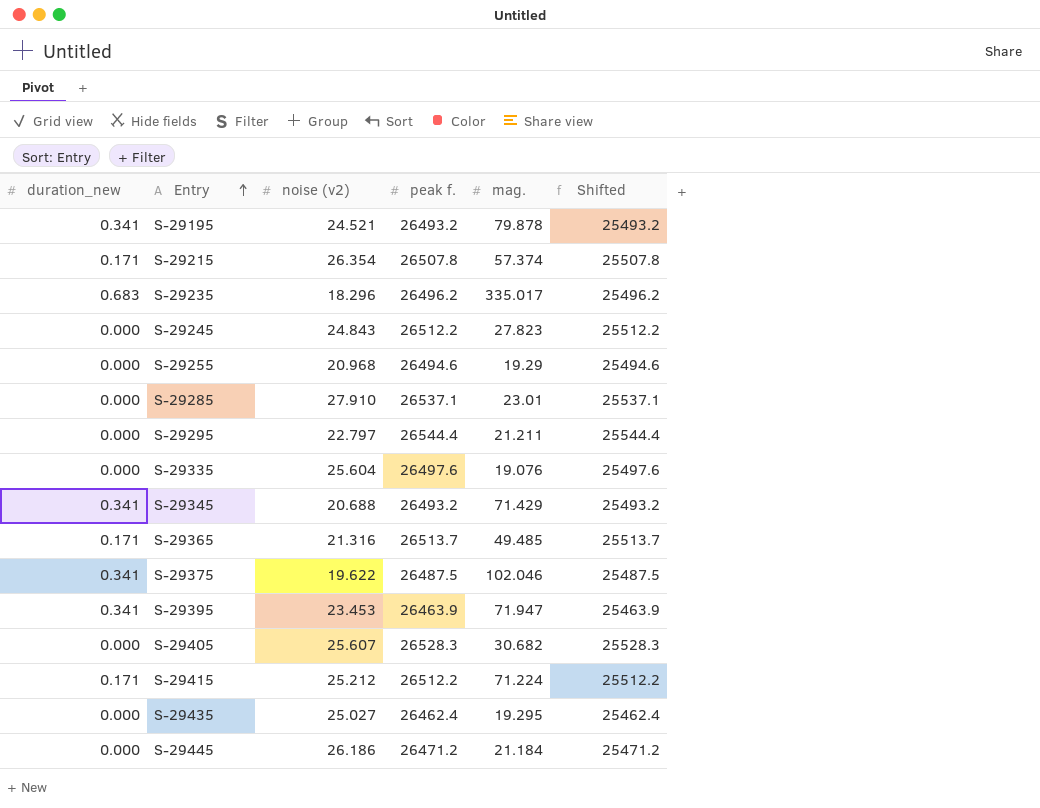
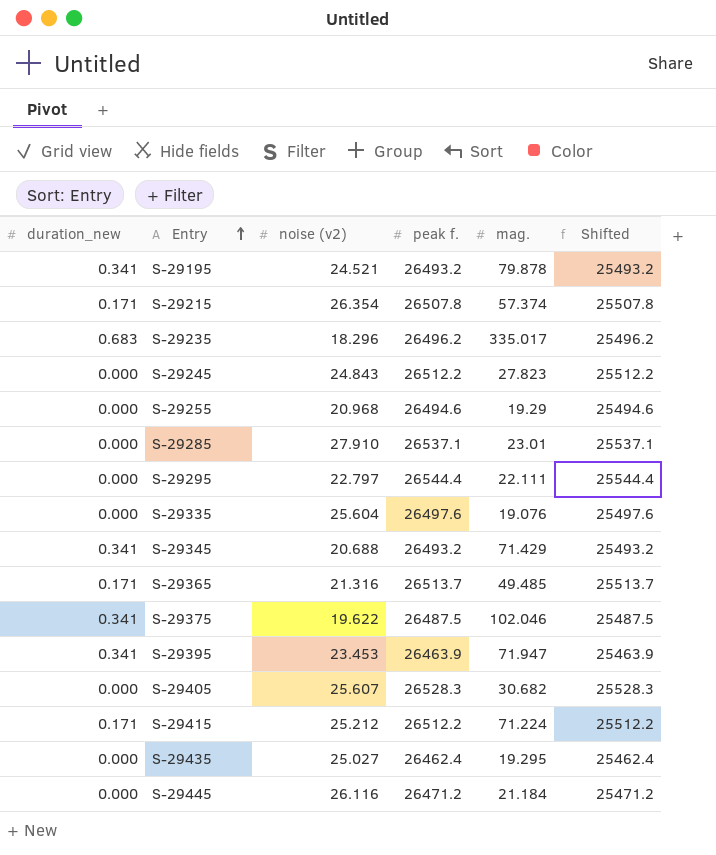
S-29295 | mag.: 21.211 -> 22.111
S-29445 | noise (v2): 26.186 -> 26.116

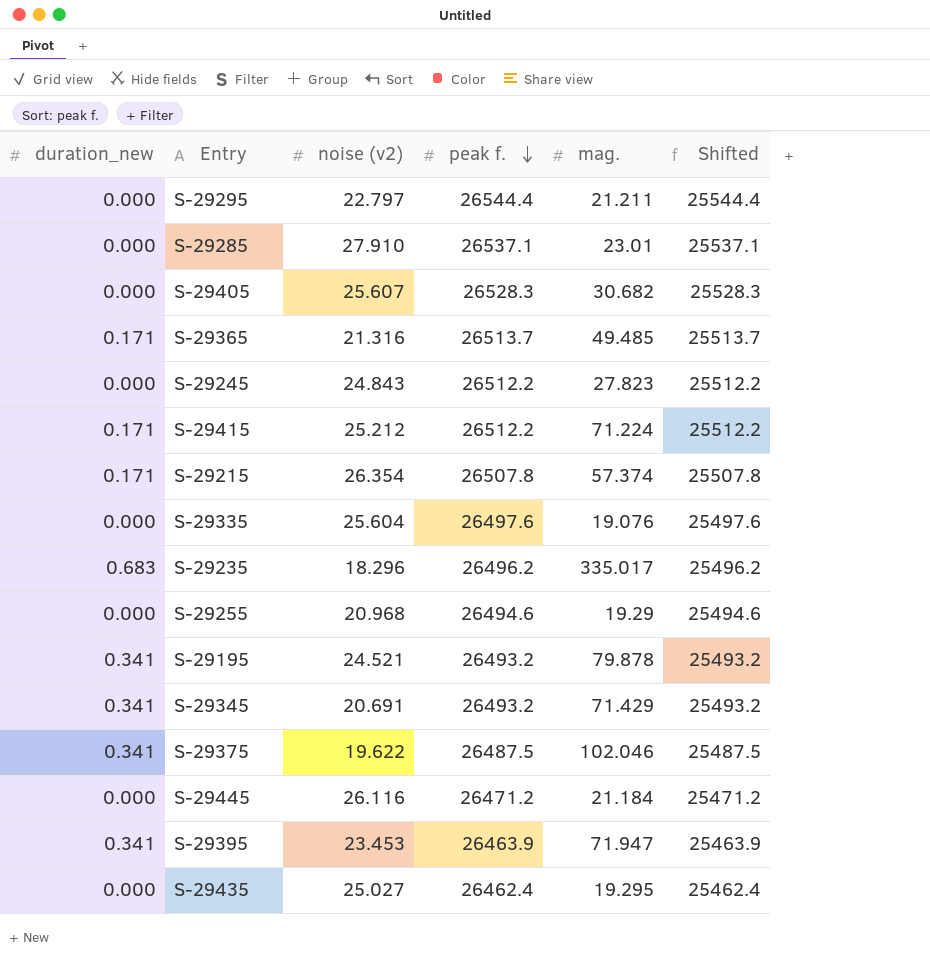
row order: Entry ascending -> peak f. descending
S-29295 | mag.: 22.111 -> 21.211
S-29345 | noise (v2): 20.688 -> 20.691

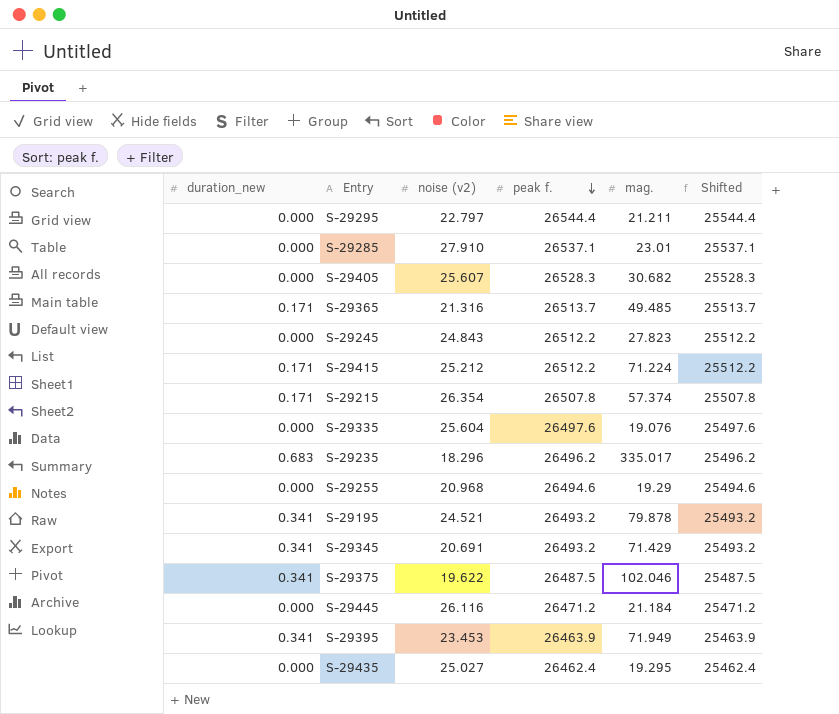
S-29395 | mag.: 71.947 -> 71.949

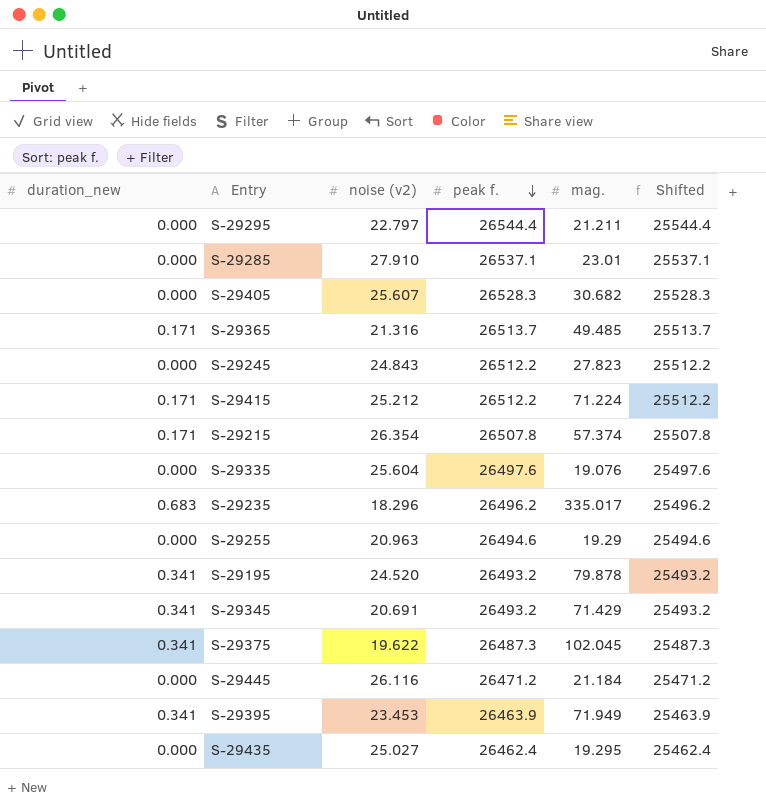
S-29255 | noise (v2): 20.968 -> 20.963
S-29195 | noise (v2): 24.521 -> 24.520
S-29375 | peak f.: 26487.5 -> 26487.3
S-29375 | mag.: 102.046 -> 102.045
S-29375 | Shifted: 25487.5 -> 25487.3

